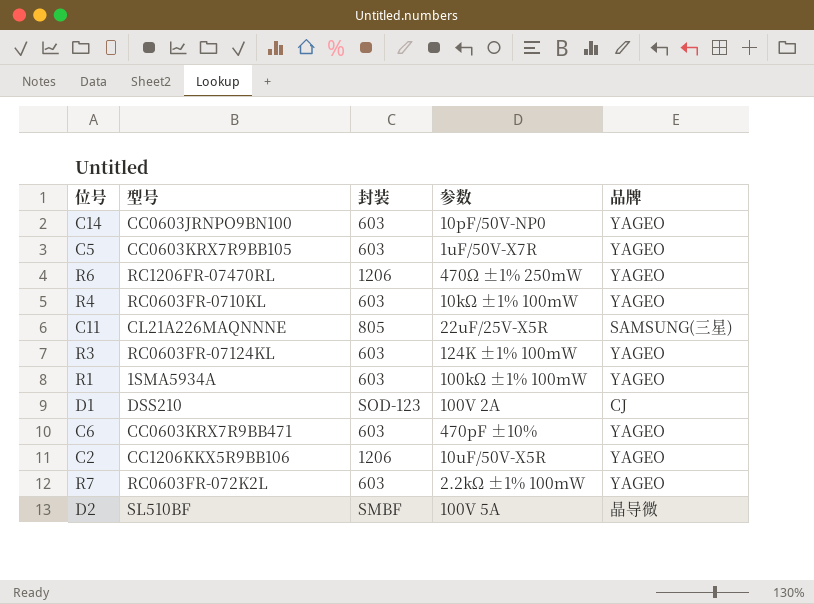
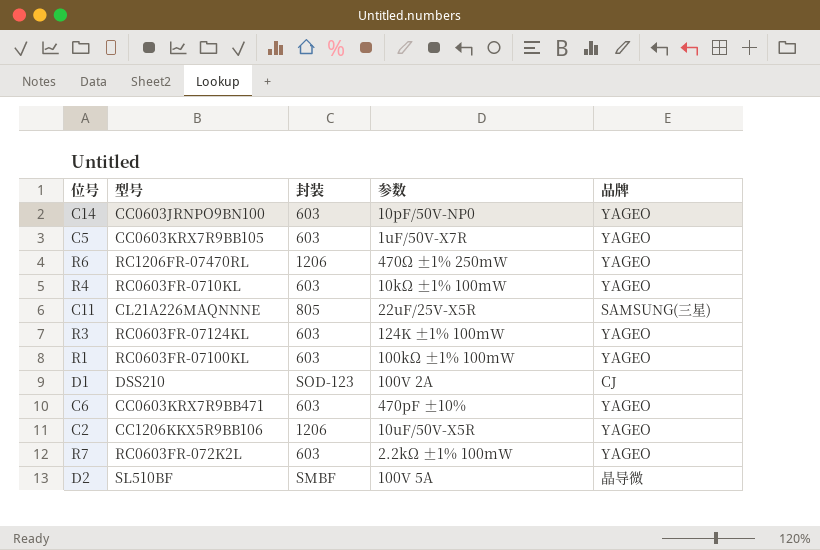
R1 | 型号: 1SMA5934A -> RC0603FR-07100KL

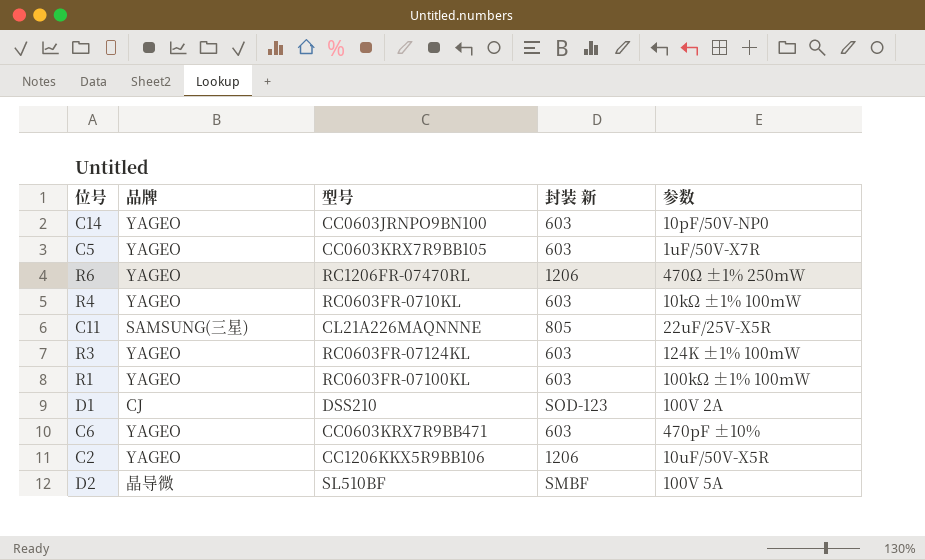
column 品牌 | position: 5 -> 2
column name: 封装 -> 封装 新
row R7: RC0603FR-072K2L | 603 | 2.2kΩ ±1% 100mW | YAGEO -> none

